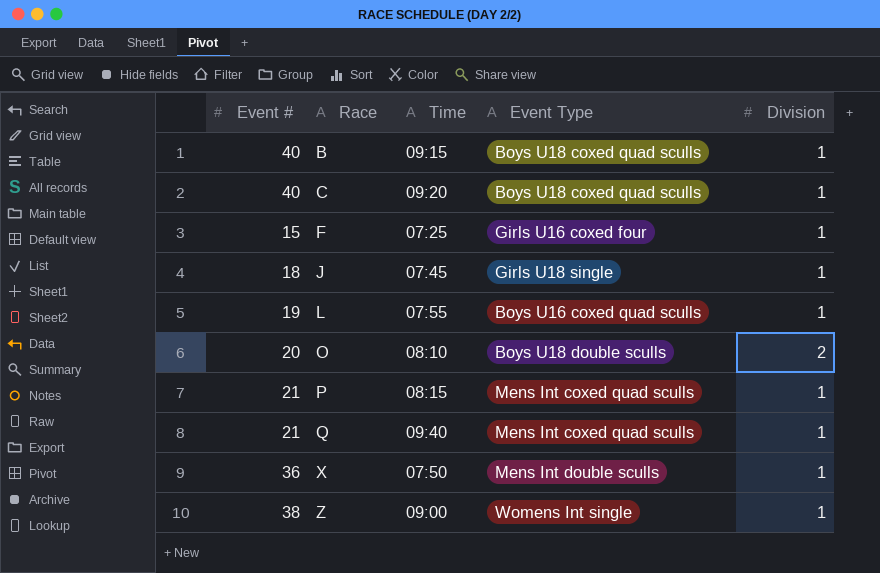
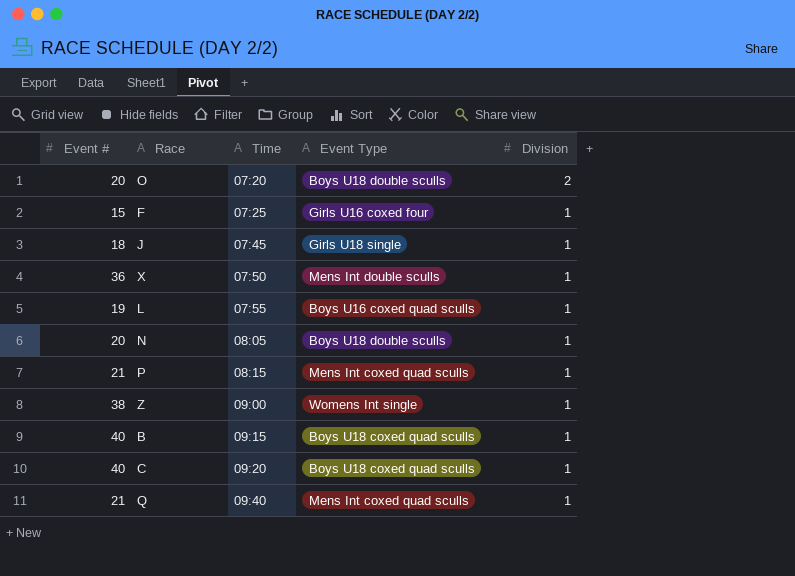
row order: Race ascending -> Time ascending
O | Time: 08:10 -> 07:20
row N: none -> 20 | 08:05 | Boys U18 double sculls | 1

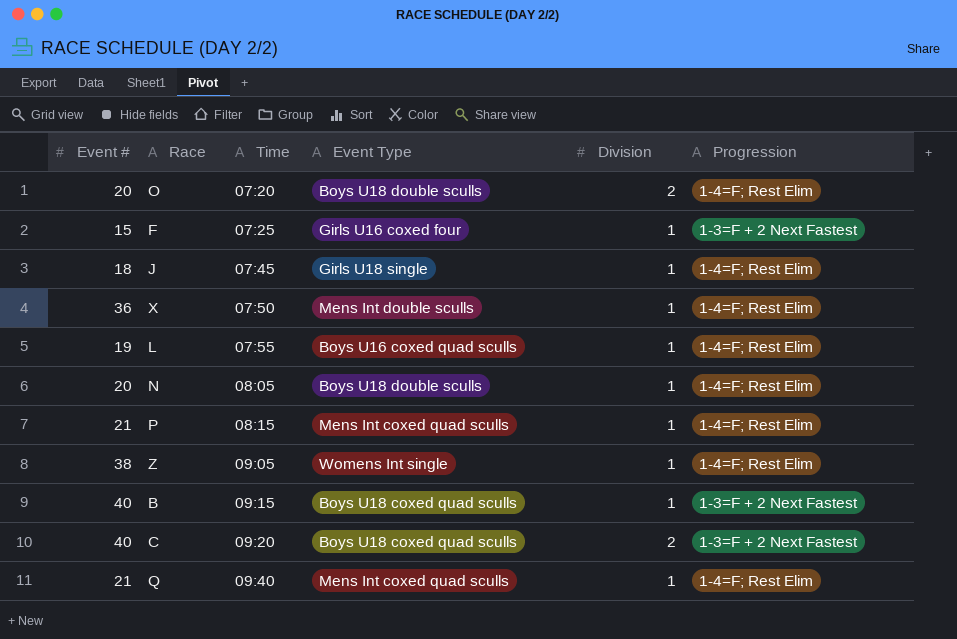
column Progression | position: none -> 6
Z | Time: 09:00 -> 09:05
C | Division: 1 -> 2

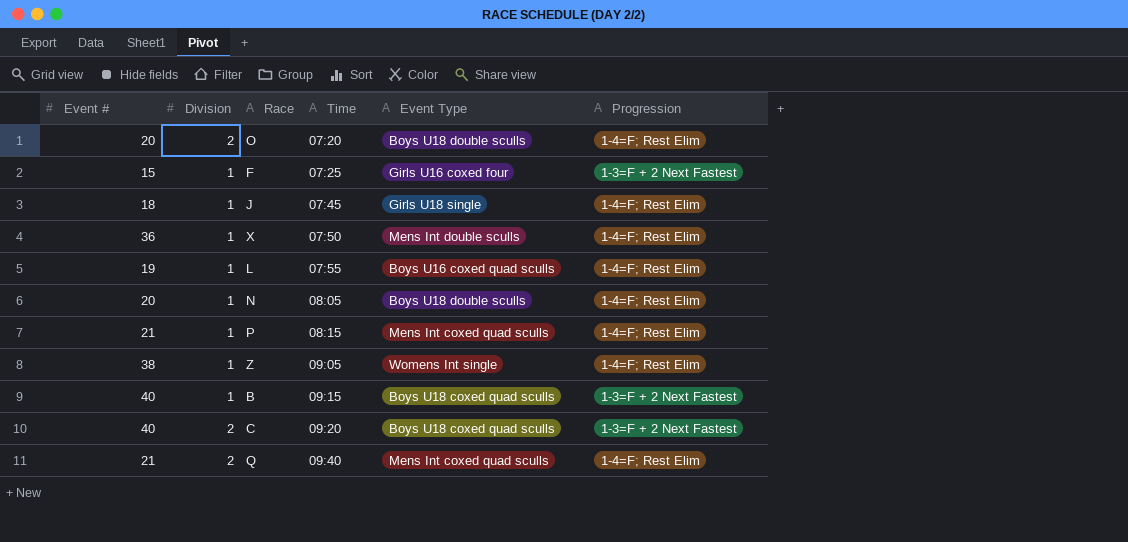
column Division | position: 5 -> 2
Q | Division: 1 -> 2

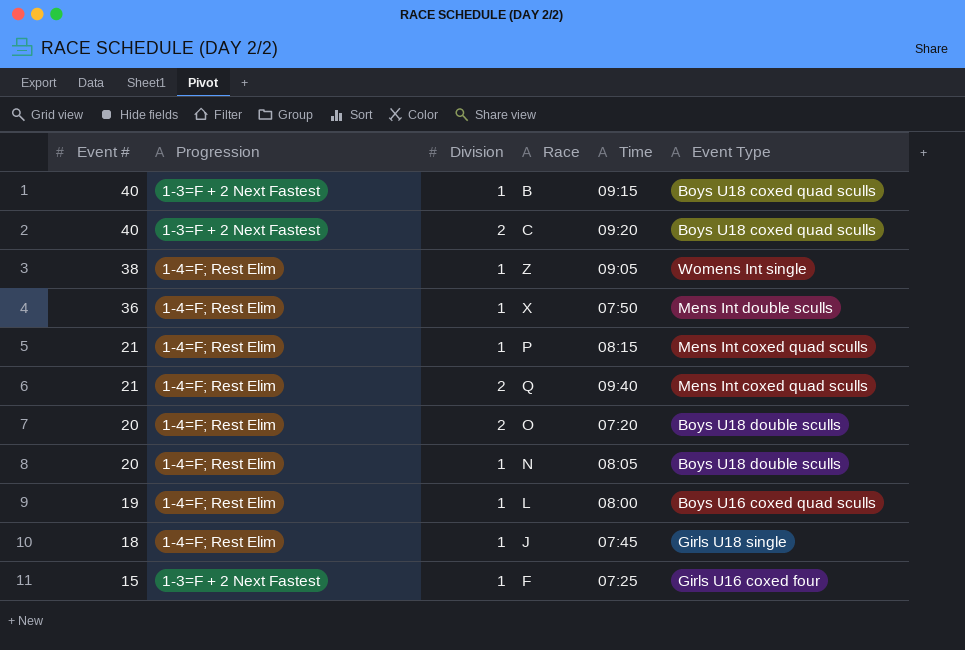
row order: Time ascending -> Event # descending
column Progression | position: 6 -> 2
L | Time: 07:55 -> 08:00

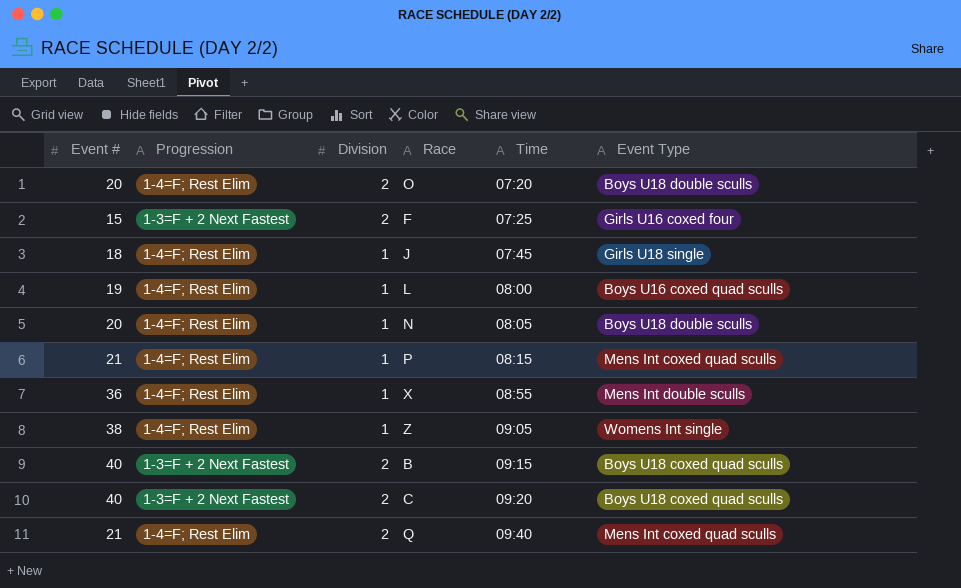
row order: Event # descending -> Time ascending
F | Division: 1 -> 2
X | Time: 07:50 -> 08:55
B | Division: 1 -> 2

